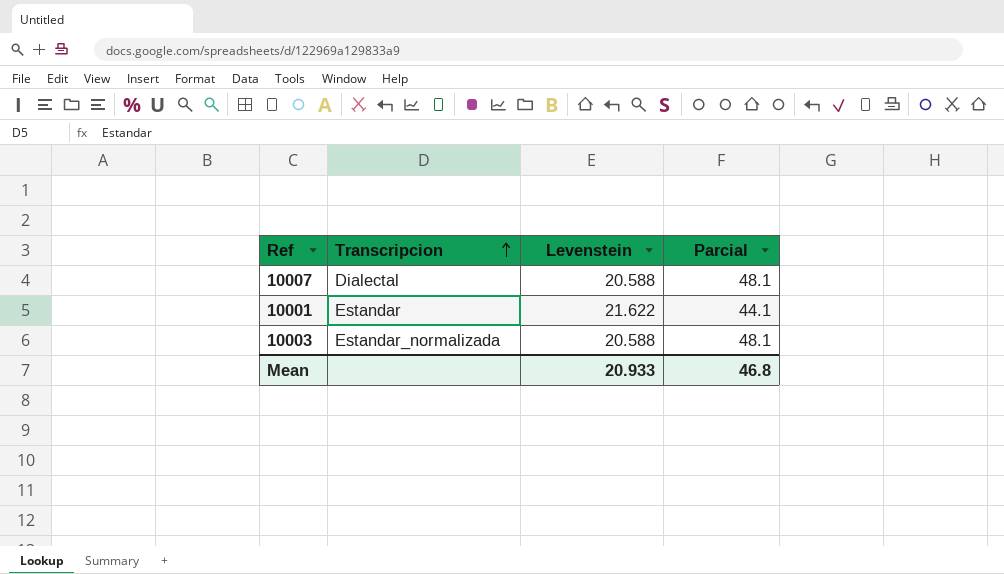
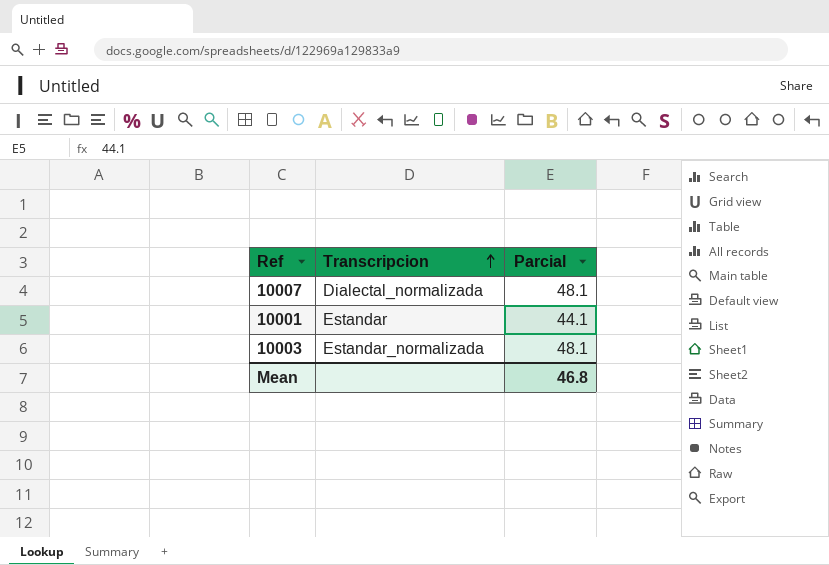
column Levenstein | position: 3 -> none
10007 | Transcripcion: Dialectal -> Dialectal_normalizada

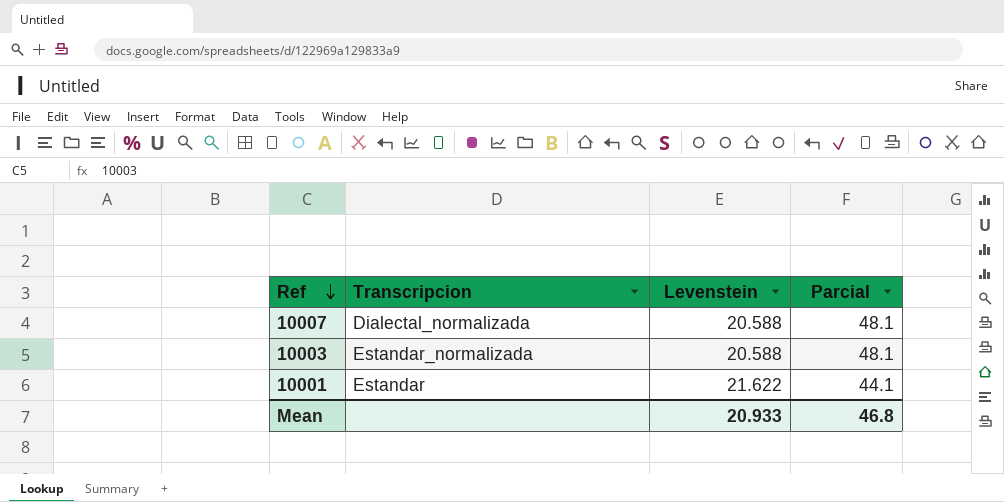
row order: Transcripcion ascending -> Ref descending
column Levenstein | position: none -> 3

